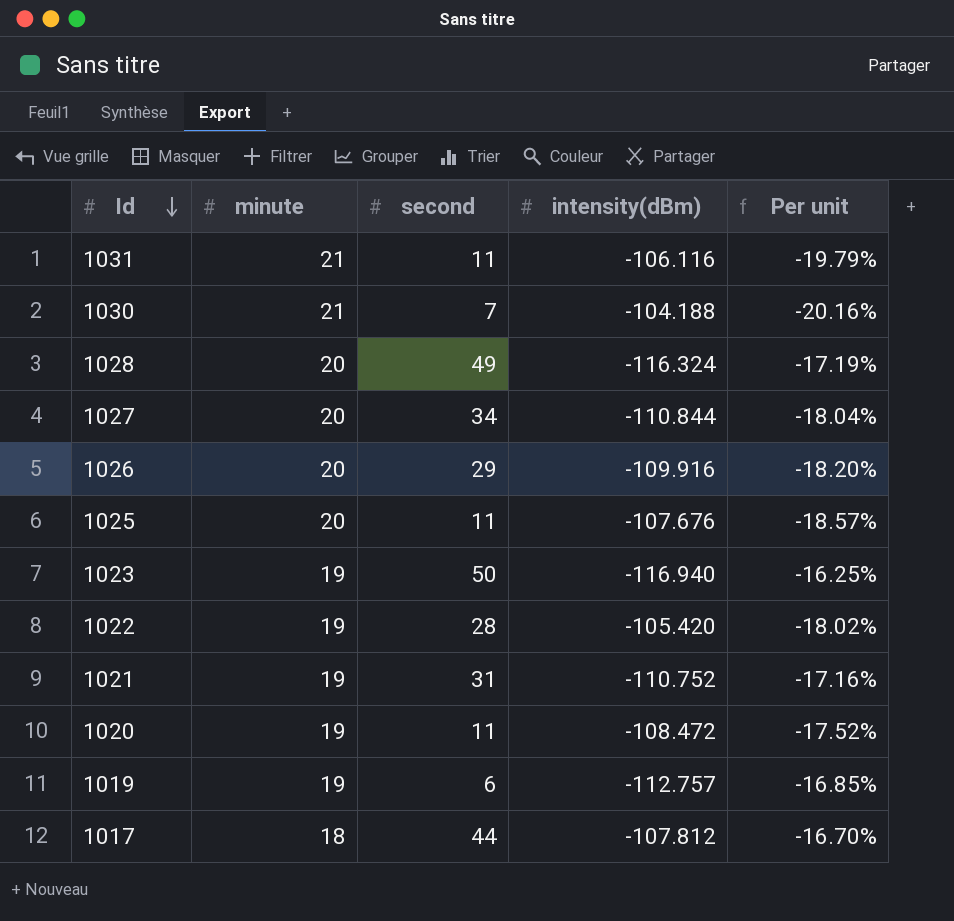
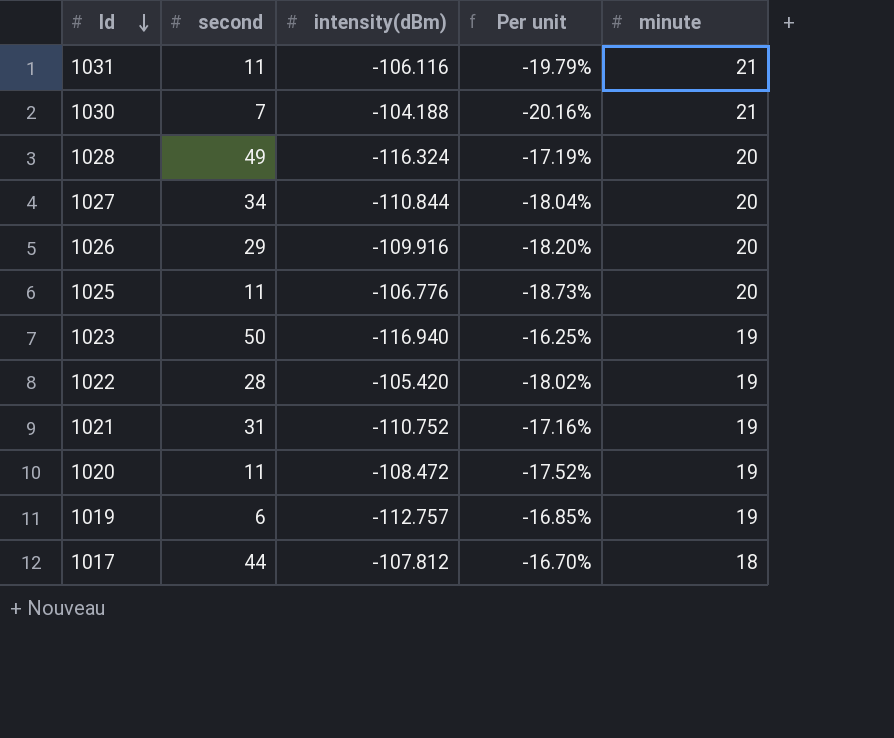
column minute | position: 2 -> 5
1025 | intensity(dBm): -107.676 -> -106.776
1025 | Per unit: -18.57% -> -18.73%

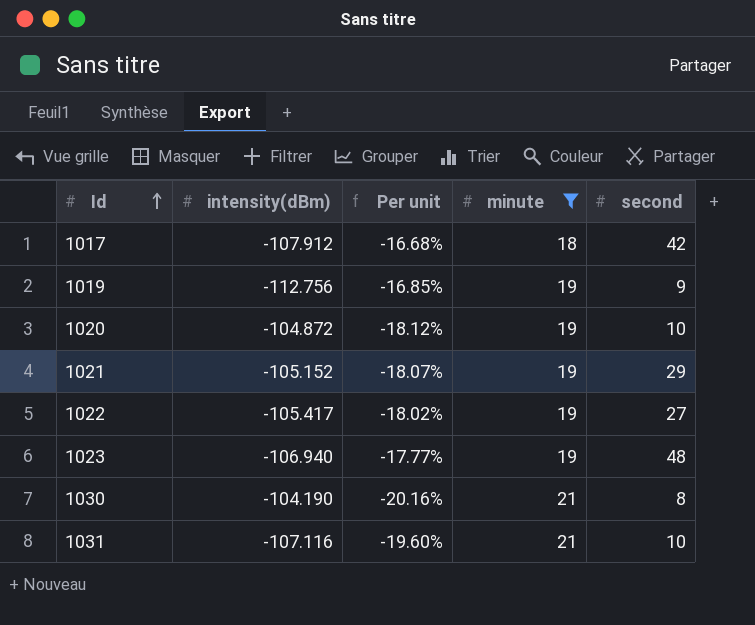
filter: none -> minute != 20
row order: Id descending -> Id ascending
column second | position: 2 -> 5
1017 | intensity(dBm): -107.812 -> -107.912
1017 | Per unit: -16.70% -> -16.68%
1017 | second: 44 -> 42
1019 | intensity(dBm): -112.757 -> -112.756
1019 | second: 6 -> 9
1020 | intensity(dBm): -108.472 -> -104.872
1020 | Per unit: -17.52% -> -18.12%
1020 | second: 11 -> 10
1021 | intensity(dBm): -110.752 -> -105.152
1021 | Per unit: -17.16% -> -18.07%
1021 | second: 31 -> 29
1022 | intensity(dBm): -105.420 -> -105.417
1022 | second: 28 -> 27
1023 | intensity(dBm): -116.940 -> -106.940
1023 | Per unit: -16.25% -> -17.77%
1023 | second: 50 -> 48
1030 | intensity(dBm): -104.188 -> -104.190
1030 | second: 7 -> 8
1031 | intensity(dBm): -106.116 -> -107.116
1031 | Per unit: -19.79% -> -19.60%
1031 | second: 11 -> 10

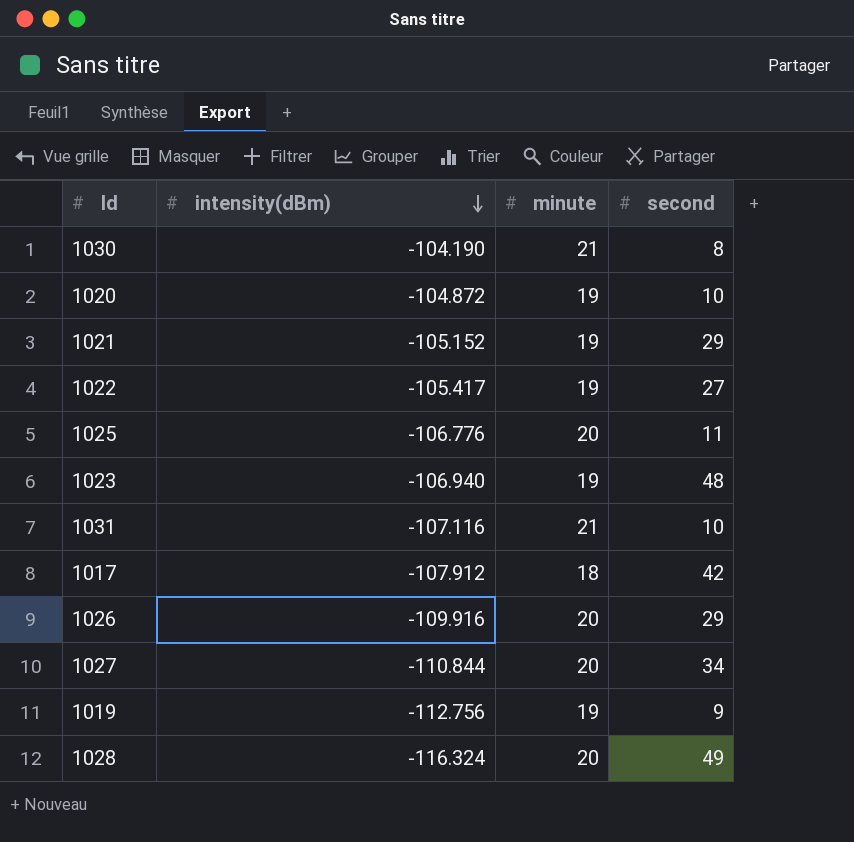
filter: minute != 20 -> none
row order: Id ascending -> intensity(dBm) descending
column Per unit | formula: [minute] / [intensity(dBm)] -> none

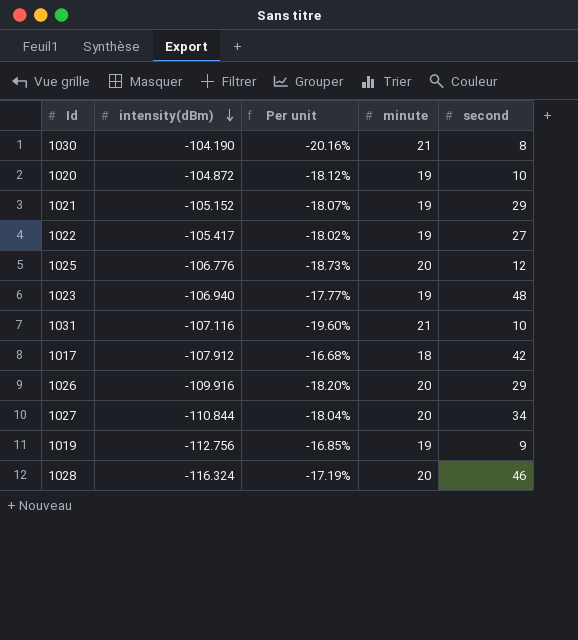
column Per unit | formula: none -> [minute] / [intensity(dBm)]
1025 | second: 11 -> 12
1028 | second: 49 -> 46

